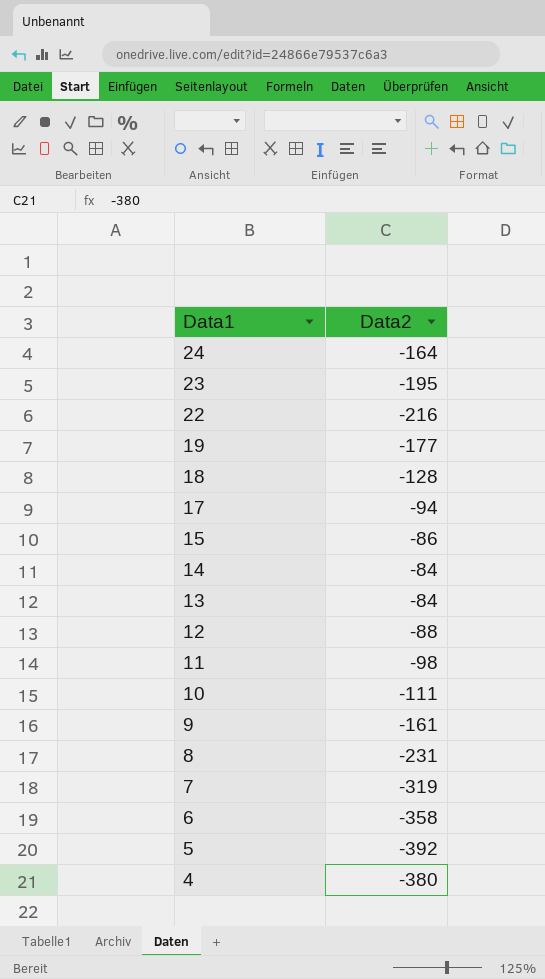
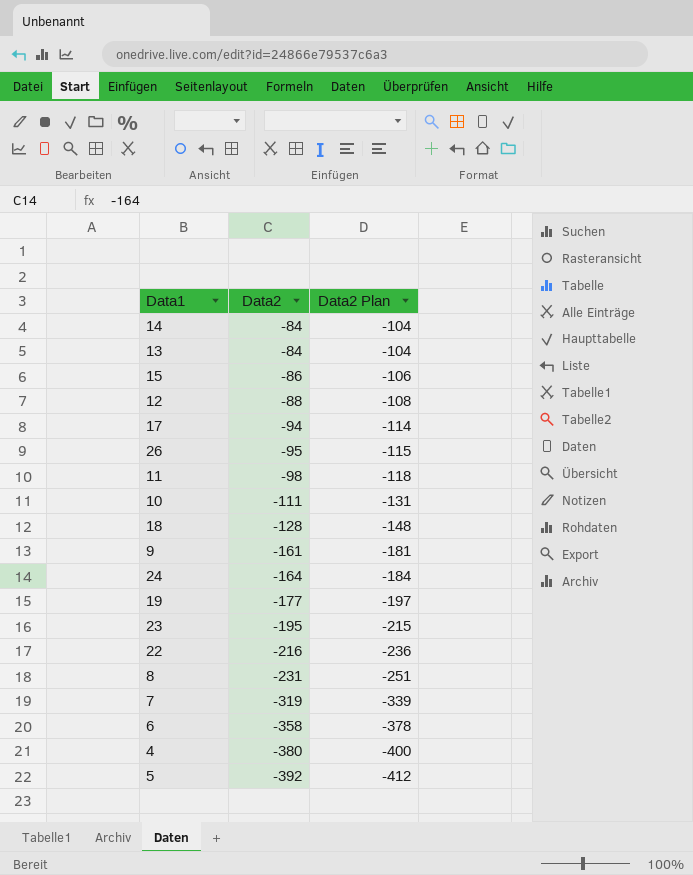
row order: Data1 descending -> Data2 descending
column Data2 Plan | formula: none -> [Data2] - 20
row 26: none -> -95 | -115

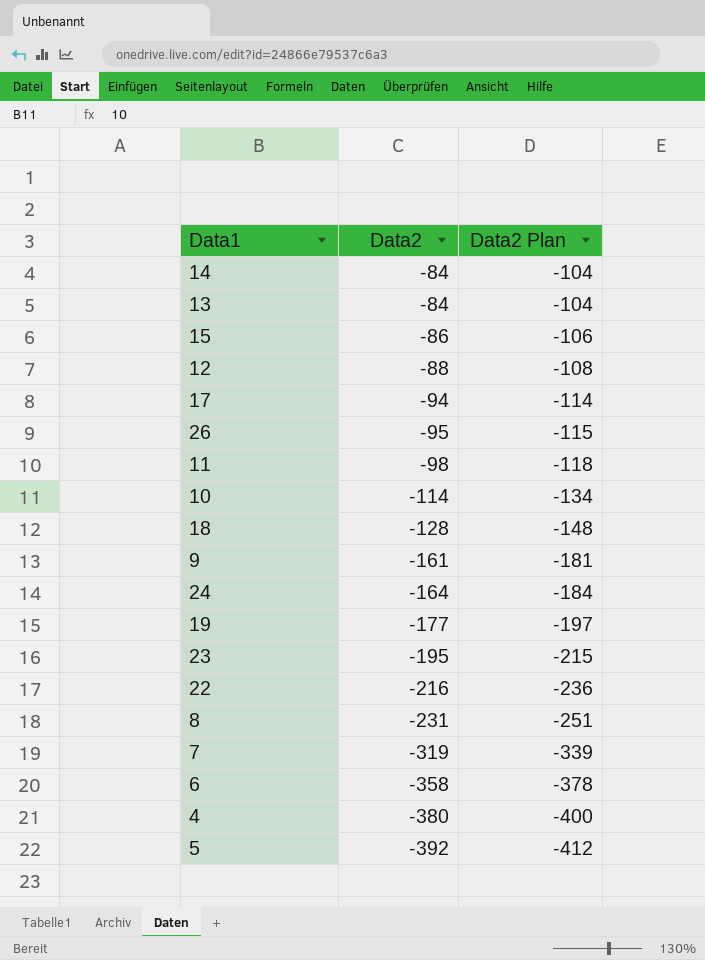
10 | Data2: -111 -> -114
10 | Data2 Plan: -131 -> -134

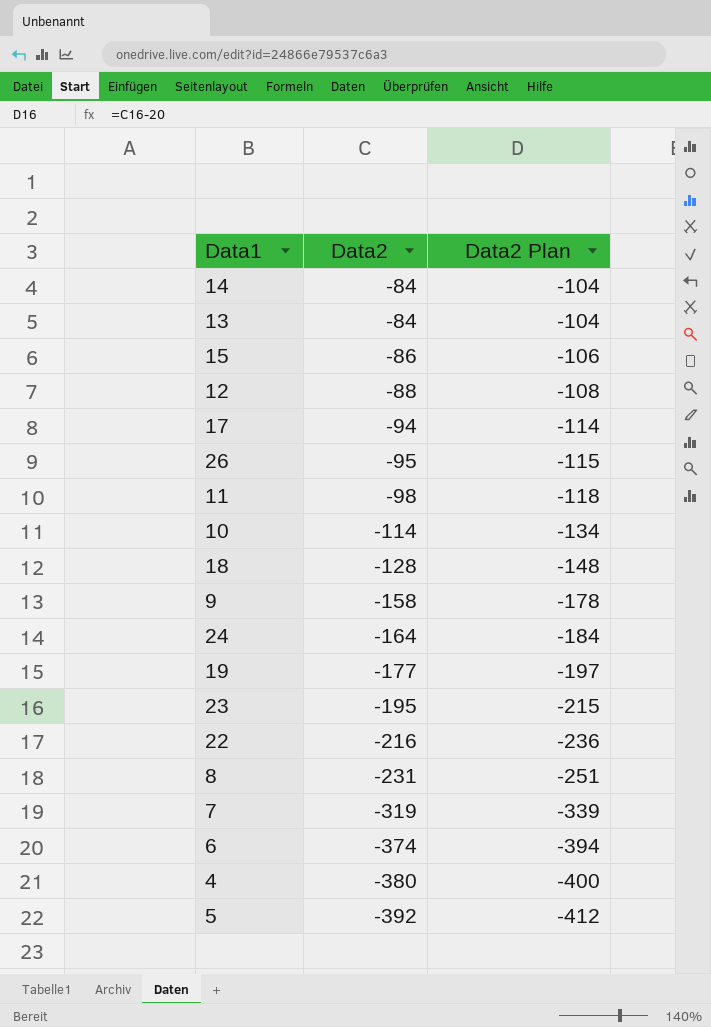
9 | Data2: -161 -> -158
9 | Data2 Plan: -181 -> -178
6 | Data2: -358 -> -374
6 | Data2 Plan: -378 -> -394

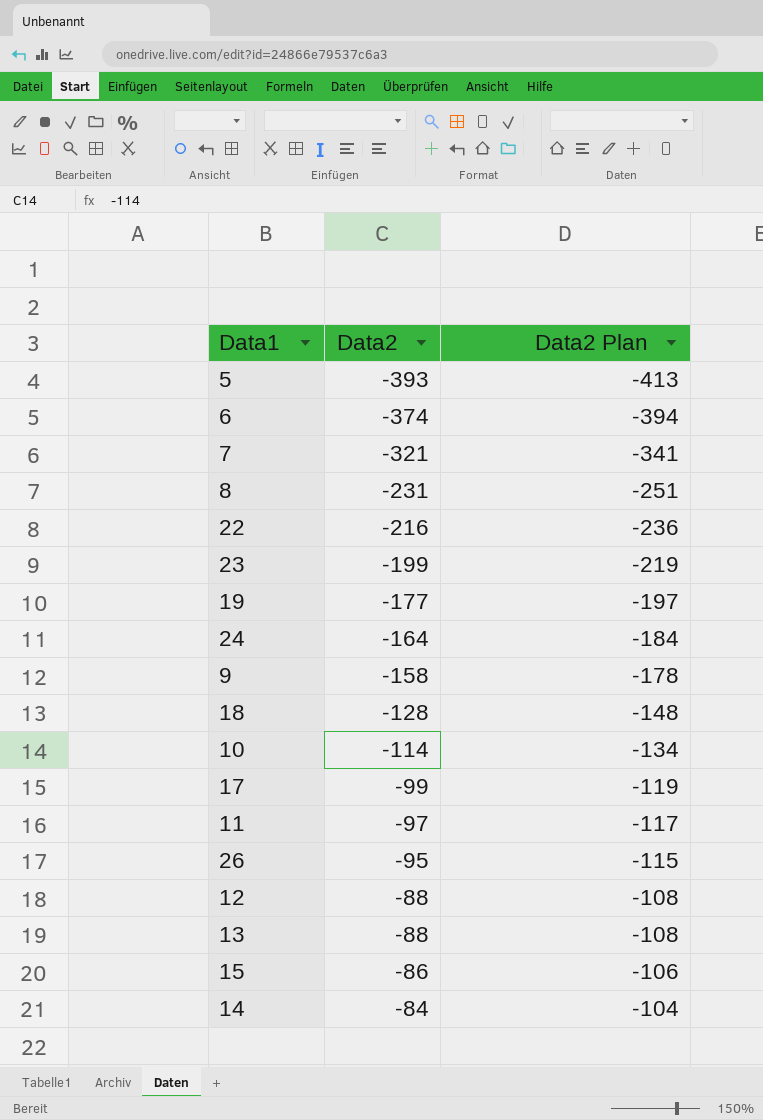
row order: Data2 descending -> Data2 ascending
row 4: -380 | -400 -> none
5 | Data2: -392 -> -393
5 | Data2 Plan: -412 -> -413
7 | Data2: -319 -> -321
7 | Data2 Plan: -339 -> -341
23 | Data2: -195 -> -199
23 | Data2 Plan: -215 -> -219
17 | Data2: -94 -> -99
17 | Data2 Plan: -114 -> -119
11 | Data2: -98 -> -97
11 | Data2 Plan: -118 -> -117
13 | Data2: -84 -> -88
13 | Data2 Plan: -104 -> -108

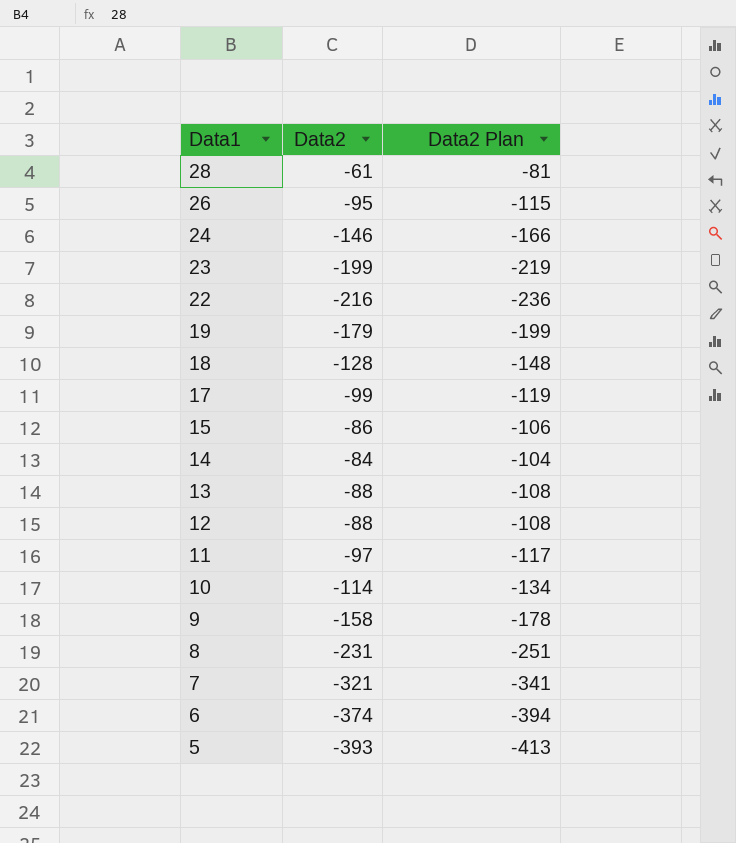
row order: Data2 ascending -> Data1 descending
row 28: none -> -61 | -81
24 | Data2: -164 -> -146
24 | Data2 Plan: -184 -> -166
19 | Data2: -177 -> -179
19 | Data2 Plan: -197 -> -199

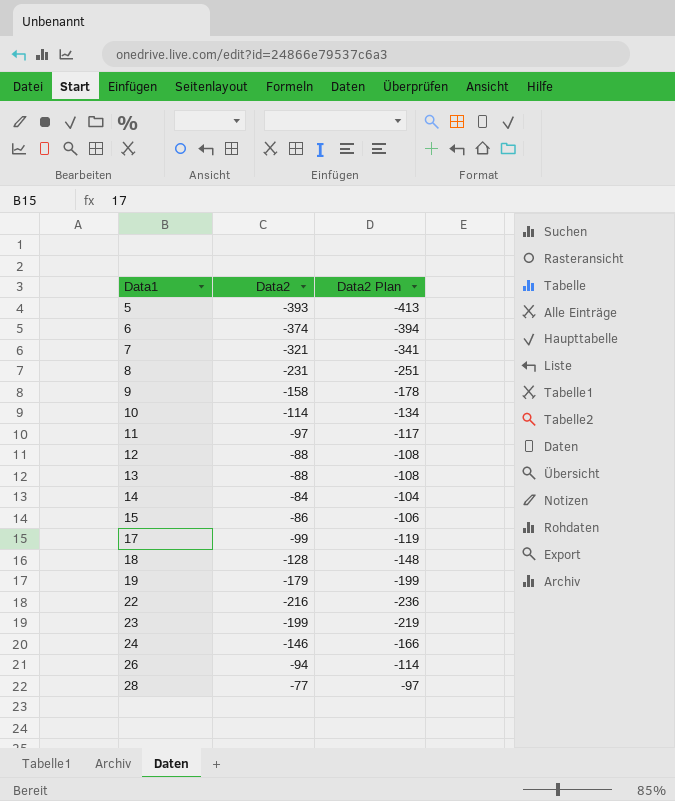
row order: Data1 descending -> Data1 ascending
26 | Data2: -95 -> -94
26 | Data2 Plan: -115 -> -114
28 | Data2: -61 -> -77
28 | Data2 Plan: -81 -> -97

